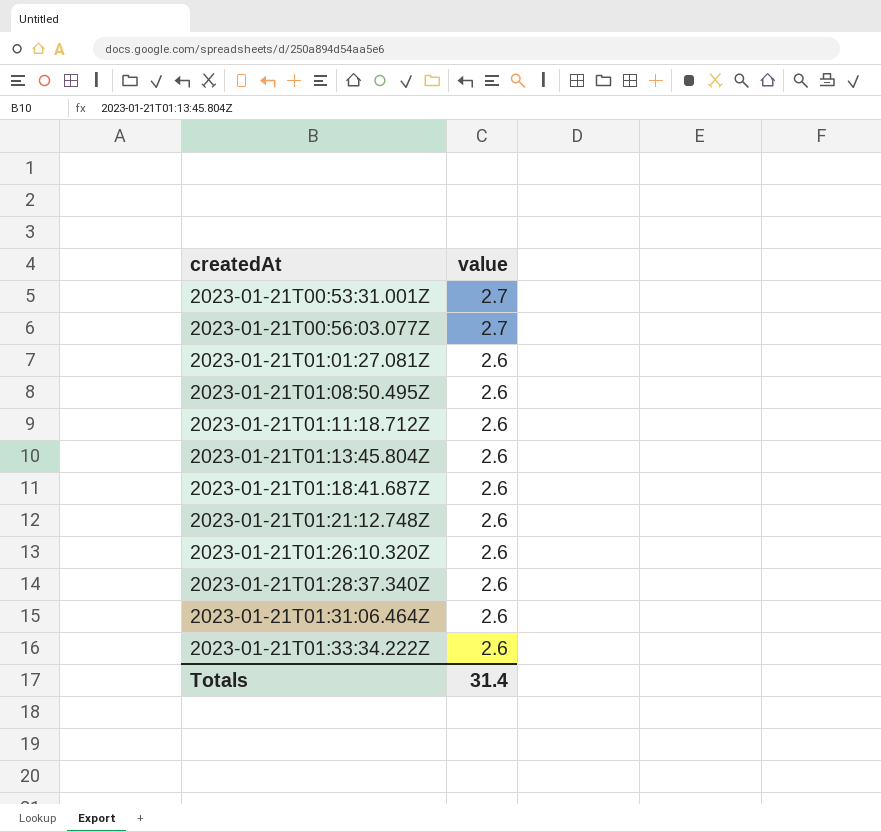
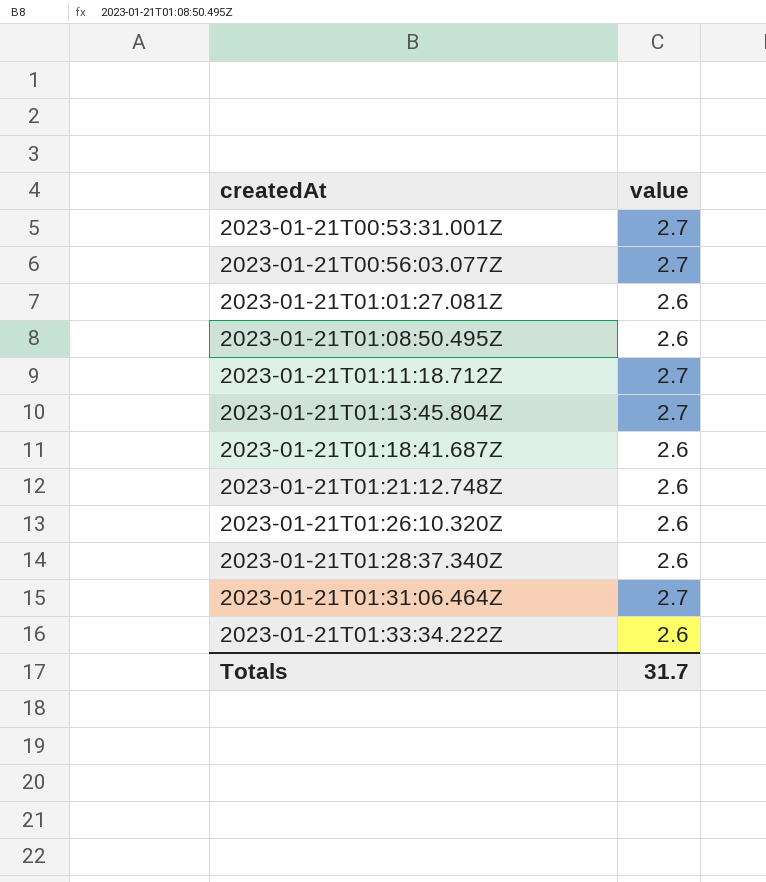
2023-01-21T01:11:18.712Z | value: 2.6 -> 2.7
2023-01-21T01:13:45.804Z | value: 2.6 -> 2.7
2023-01-21T01:31:06.464Z | value: 2.6 -> 2.7
Totals | value: 31.4 -> 31.7

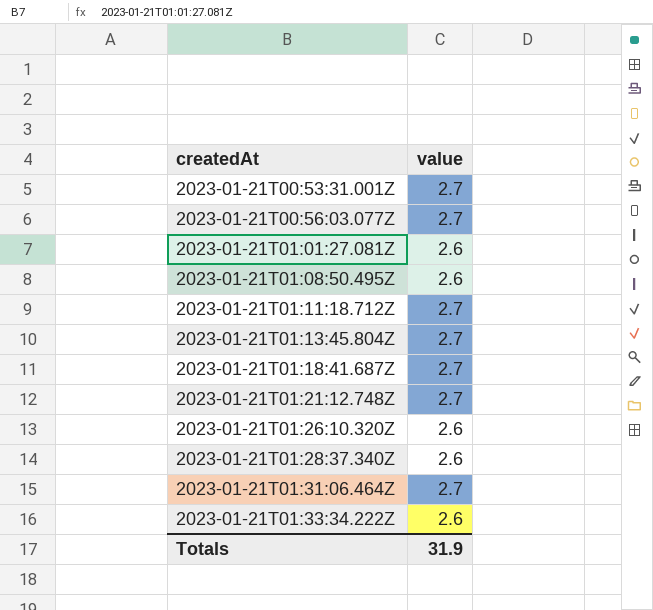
2023-01-21T01:18:41.687Z | value: 2.6 -> 2.7
2023-01-21T01:21:12.748Z | value: 2.6 -> 2.7
Totals | value: 31.7 -> 31.9

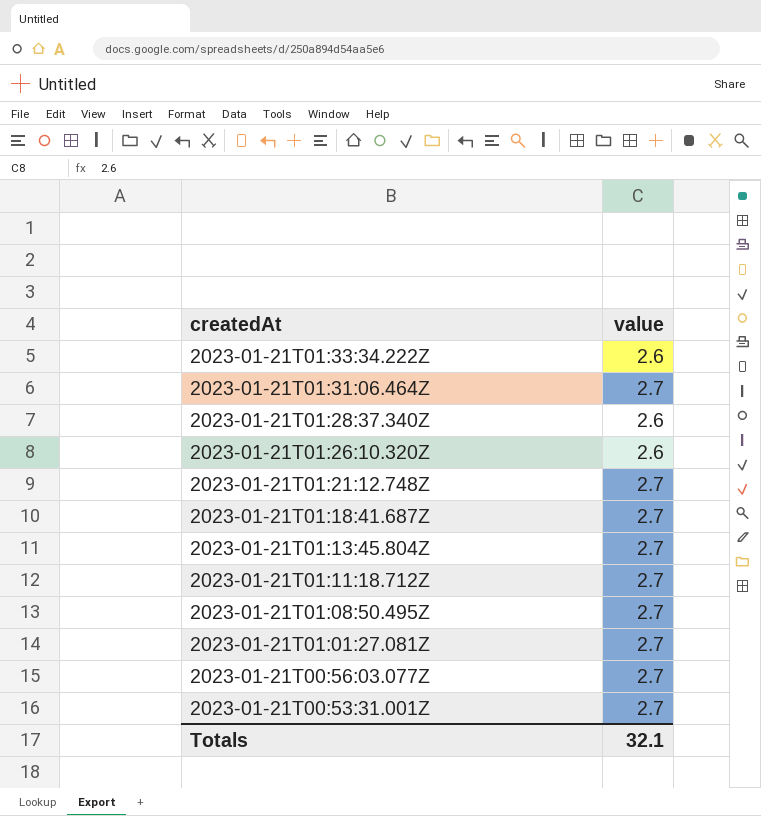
row order: createdAt ascending -> createdAt descending
2023-01-21T01:08:50.495Z | value: 2.6 -> 2.7
2023-01-21T01:01:27.081Z | value: 2.6 -> 2.7
Totals | value: 31.9 -> 32.1

